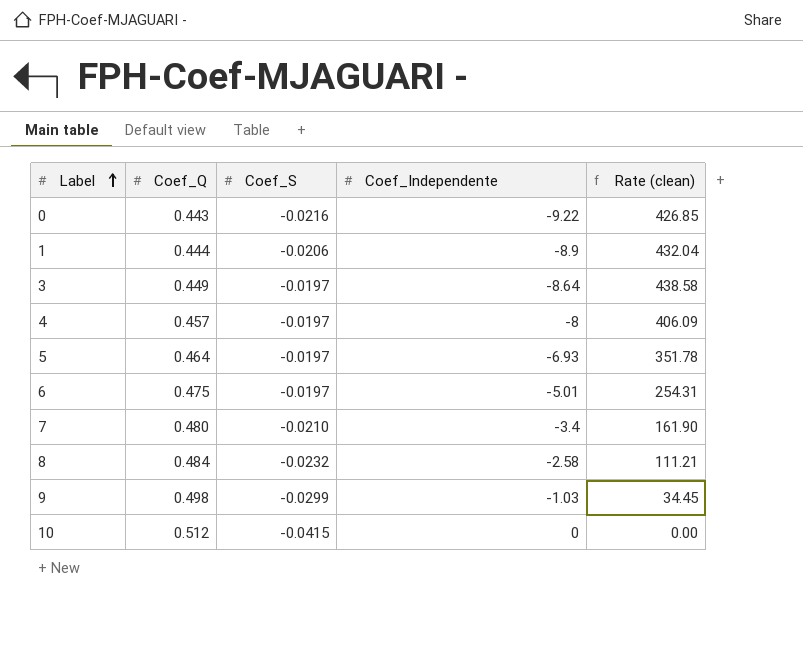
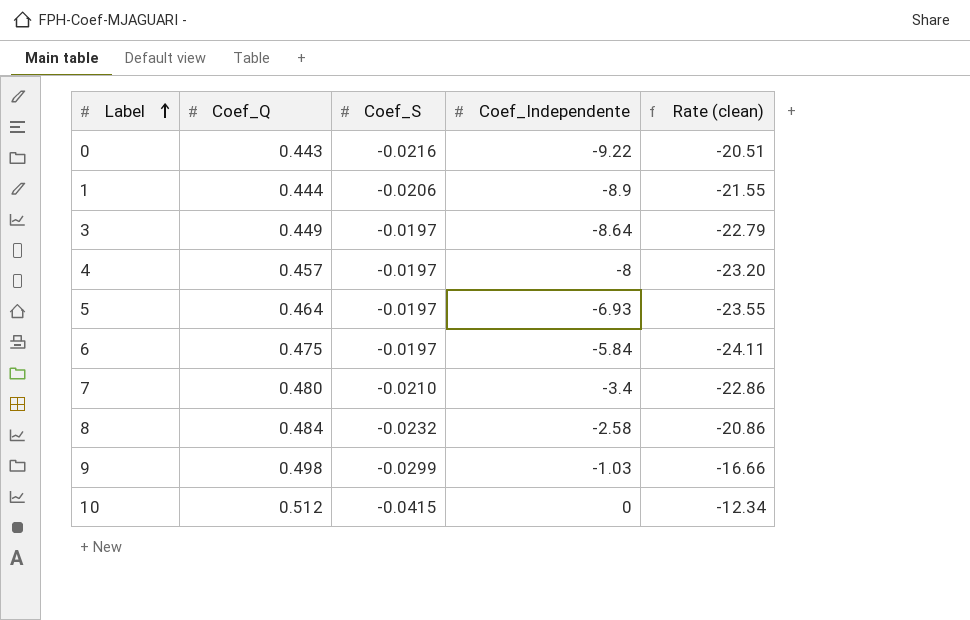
column Rate (clean) | formula: [Coef_Independente] / [Coef_S] -> [Coef_Q] / [Coef_S]
6 | Coef_Independente: -5.01 -> -5.84

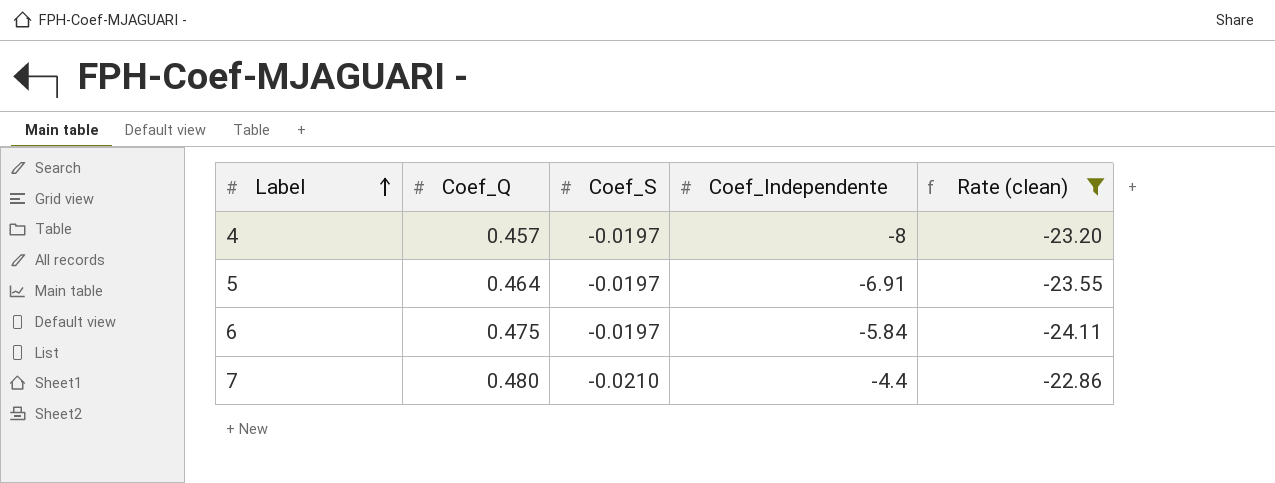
filter: none -> Rate (clean) <= -22.86
5 | Coef_Independente: -6.93 -> -6.91
7 | Coef_Independente: -3.4 -> -4.4

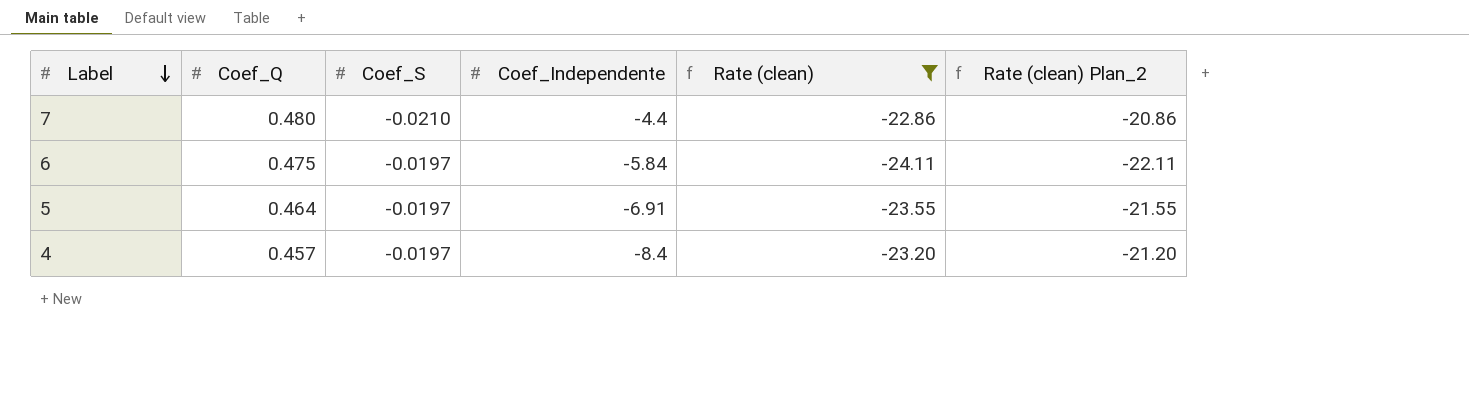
row order: Label ascending -> Label descending
column Rate (clean) Plan_2 | formula: none -> [Rate (clean)] + 2
4 | Coef_Independente: -8 -> -8.4

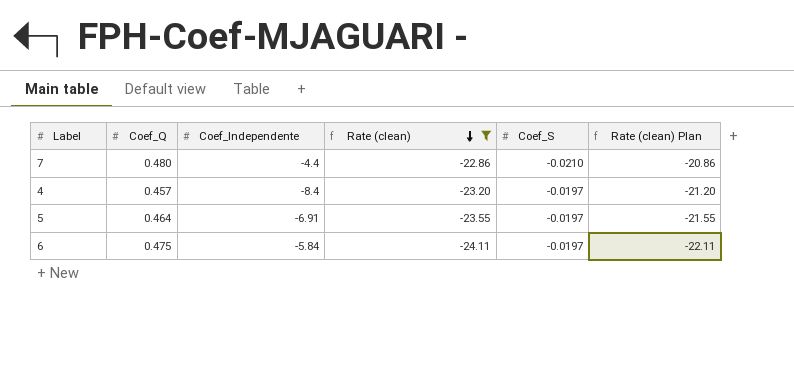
row order: Label descending -> Rate (clean) descending
column Coef_S | position: 3 -> 5
column name: Rate (clean) Plan_2 -> Rate (clean) Plan

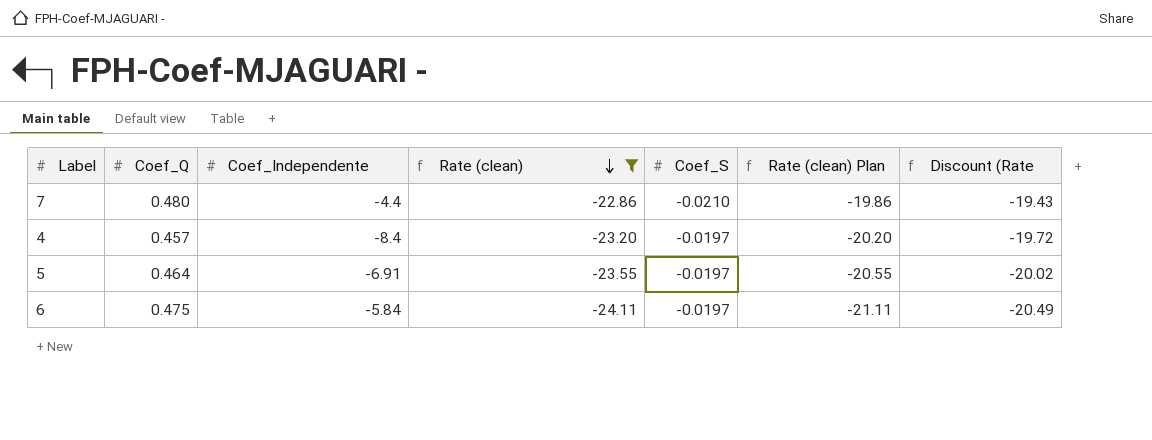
column Rate (clean) Plan | formula: [Rate (clean)] + 2 -> [Rate (clean)] + 3
column Discount (Rate | formula: none -> [Rate (clean)] * 0.85

